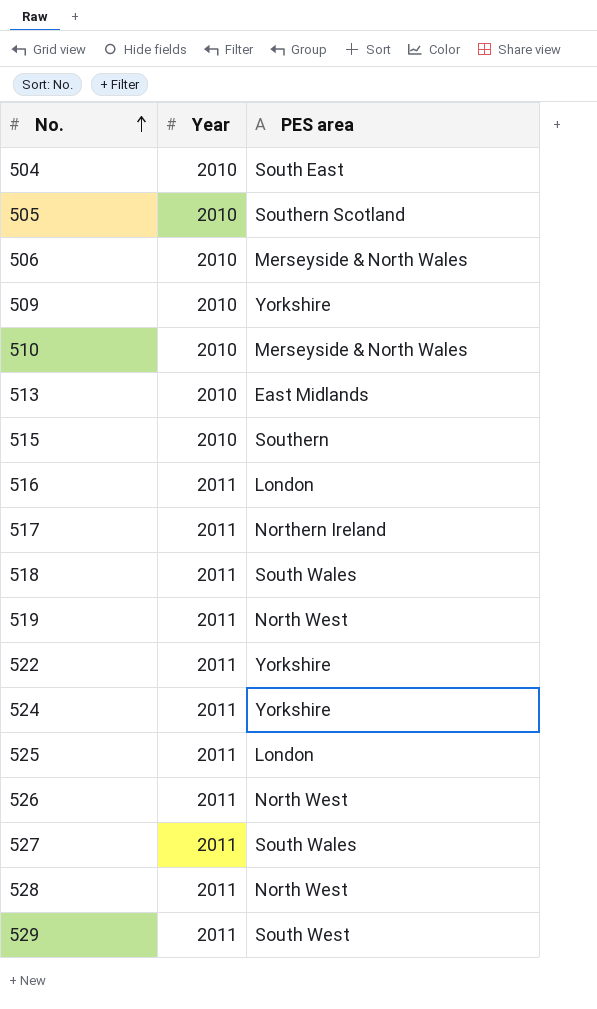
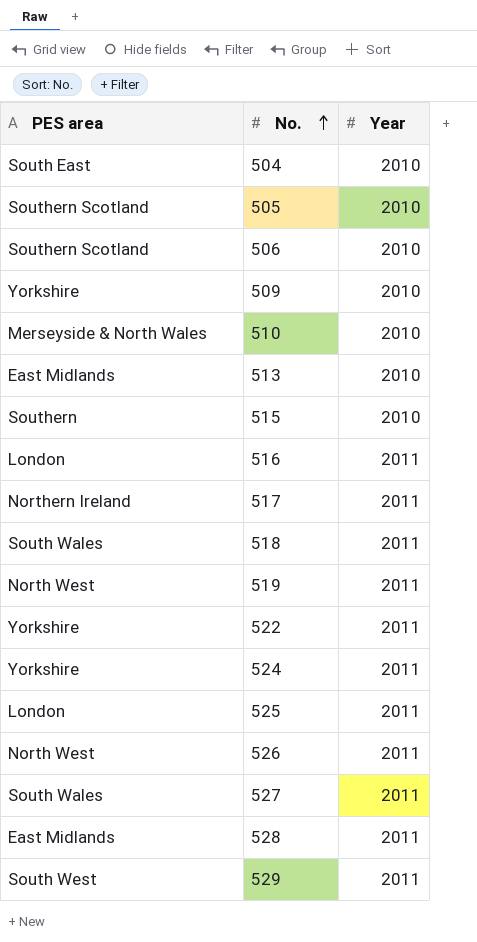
column PES area | position: 3 -> 1
506 | PES area: Merseyside & North Wales -> Southern Scotland
528 | PES area: North West -> East Midlands

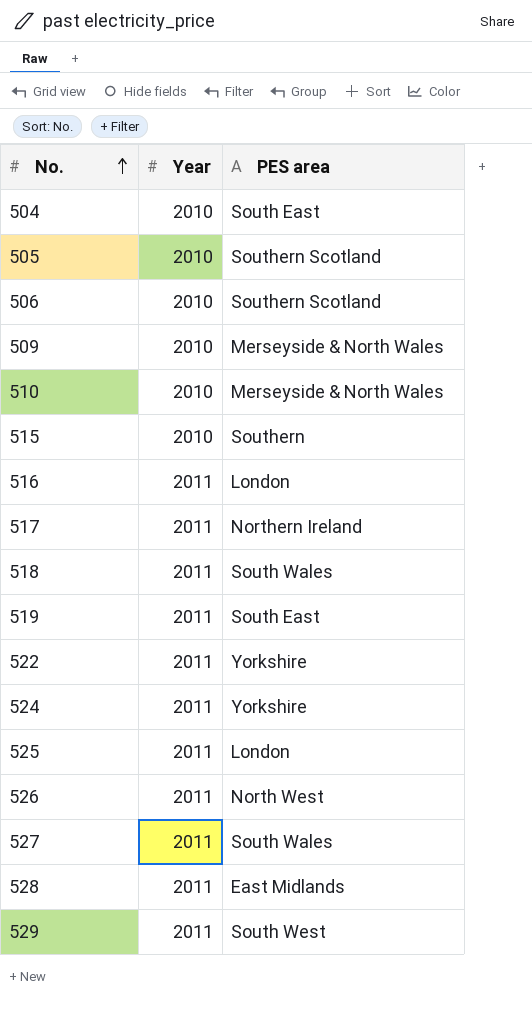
column PES area | position: 1 -> 3
row 513: East Midlands | 2010 -> none
509 | PES area: Yorkshire -> Merseyside & North Wales
519 | PES area: North West -> South East

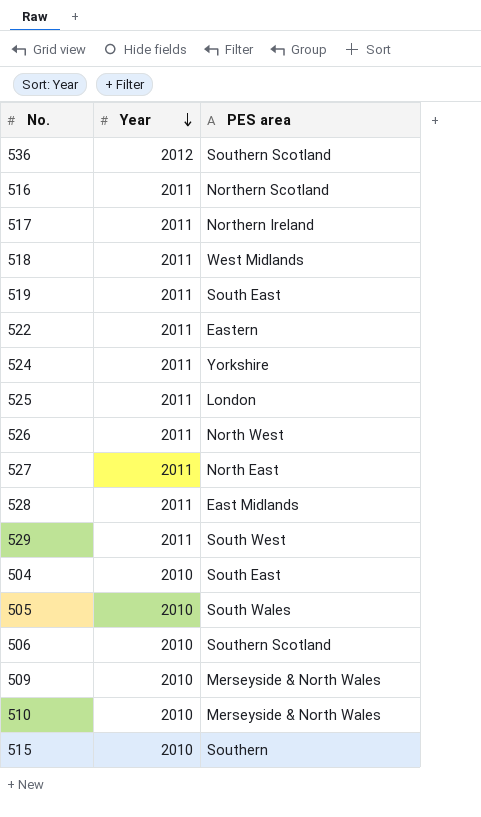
row order: No. ascending -> Year descending
row 536: none -> 2012 | Southern Scotland
516 | PES area: London -> Northern Scotland
518 | PES area: South Wales -> West Midlands
522 | PES area: Yorkshire -> Eastern
527 | PES area: South Wales -> North East
505 | PES area: Southern Scotland -> South Wales

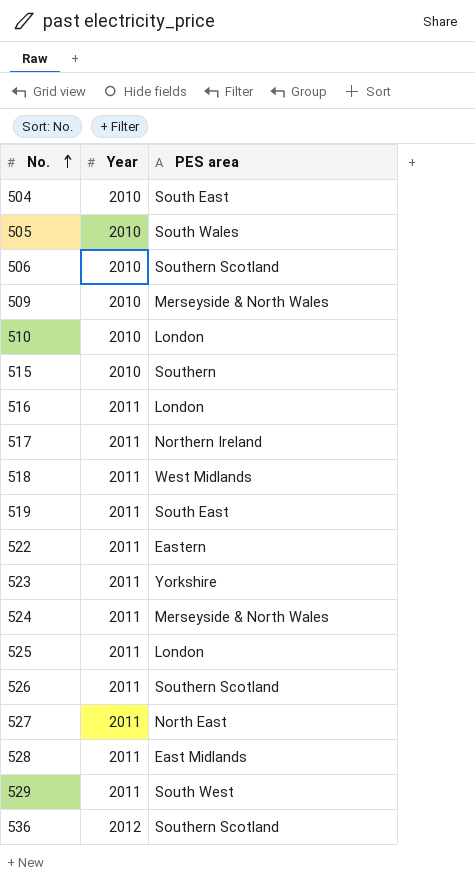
row order: Year descending -> No. ascending
510 | PES area: Merseyside & North Wales -> London
516 | PES area: Northern Scotland -> London
row 523: none -> 2011 | Yorkshire
524 | PES area: Yorkshire -> Merseyside & North Wales
526 | PES area: North West -> Southern Scotland

